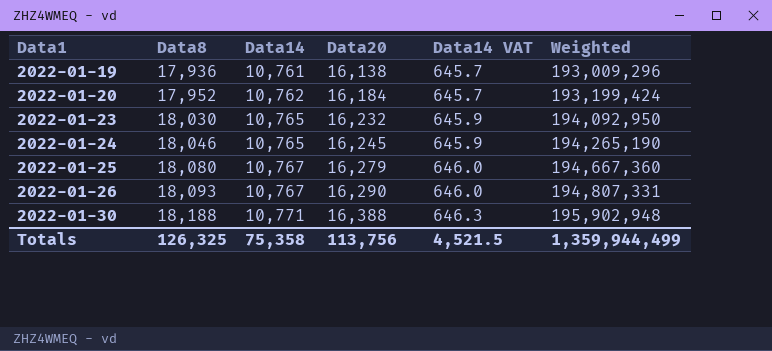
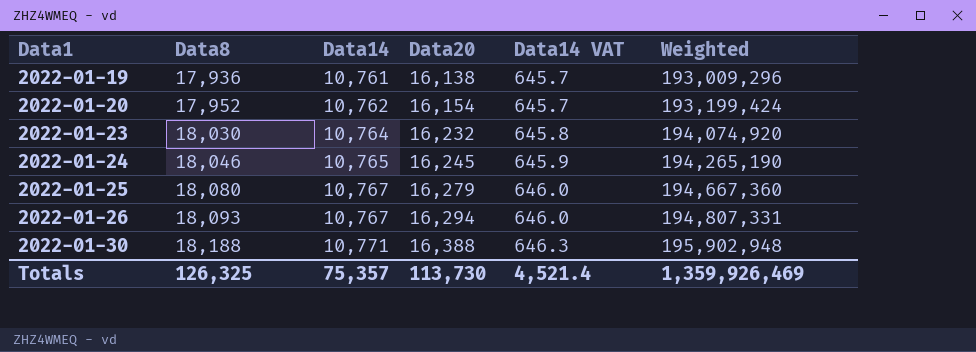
2022-01-20 | Data20: 16,184 -> 16,154
2022-01-23 | Data14: 10,765 -> 10,764
2022-01-23 | Data14 VAT: 645.9 -> 645.8
2022-01-23 | Weighted: 194,092,950 -> 194,074,920
2022-01-26 | Data20: 16,290 -> 16,294
Totals | Data14: 75,358 -> 75,357
Totals | Data20: 113,756 -> 113,730
Totals | Data14 VAT: 4,521.5 -> 4,521.4
Totals | Weighted: 1,359,944,499 -> 1,359,926,469

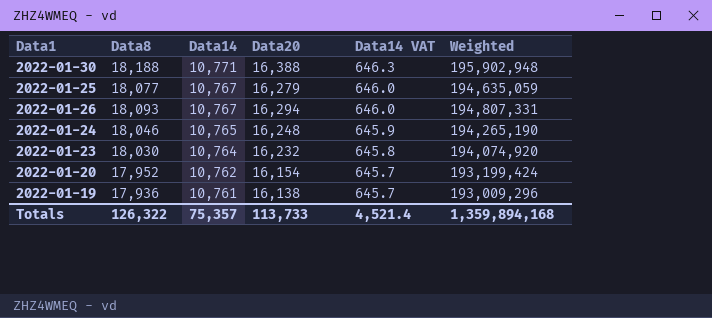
row order: Data1 ascending -> Data14 descending
2022-01-25 | Data8: 18,080 -> 18,077
2022-01-25 | Weighted: 194,667,360 -> 194,635,059
2022-01-24 | Data20: 16,245 -> 16,248
Totals | Data8: 126,325 -> 126,322
Totals | Data20: 113,730 -> 113,733
Totals | Weighted: 1,359,926,469 -> 1,359,894,168

